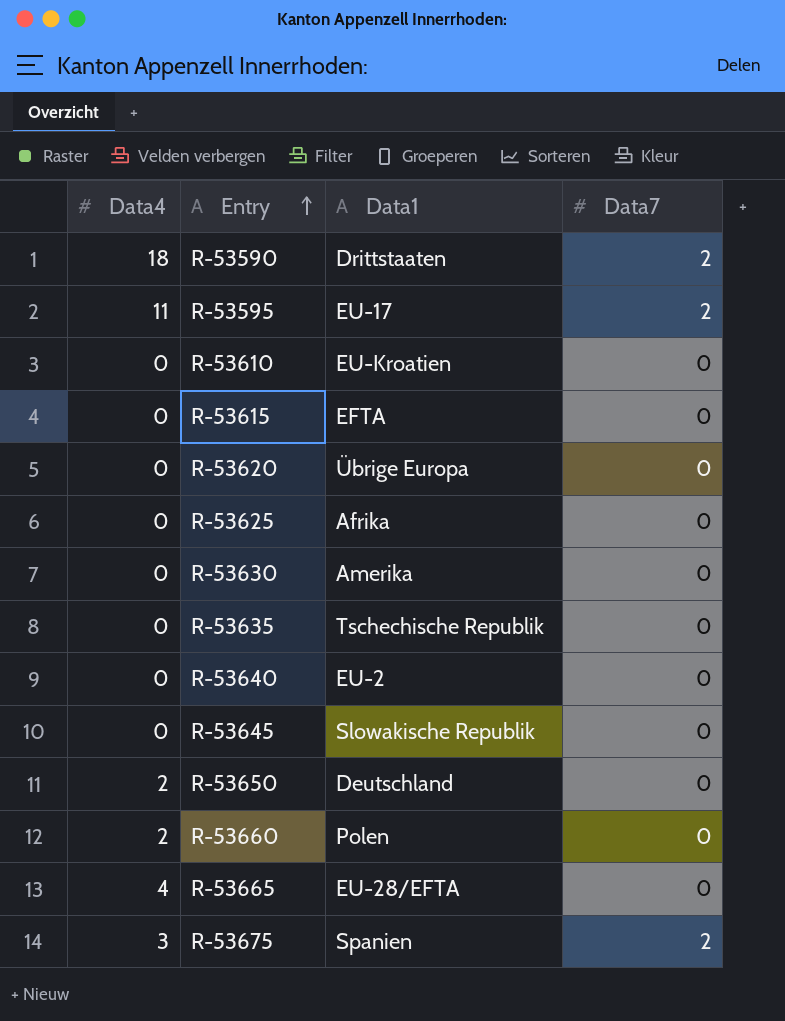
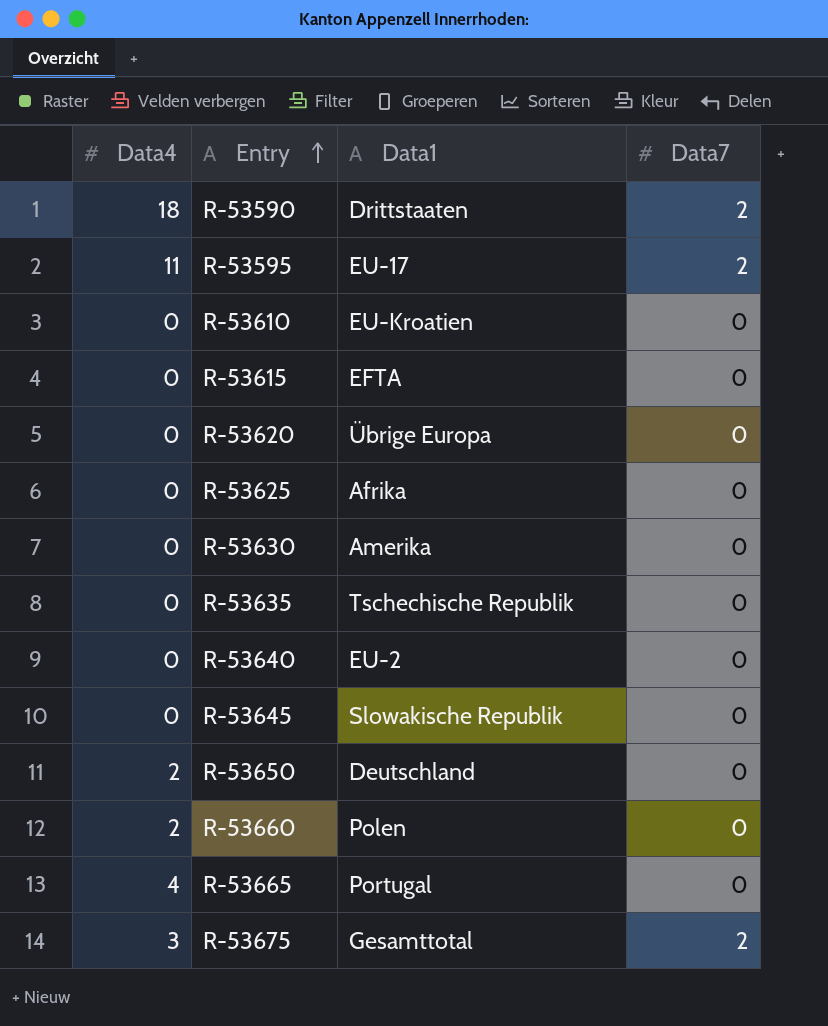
R-53665 | Data1: EU-28/EFTA -> Portugal
R-53675 | Data1: Spanien -> Gesamttotal

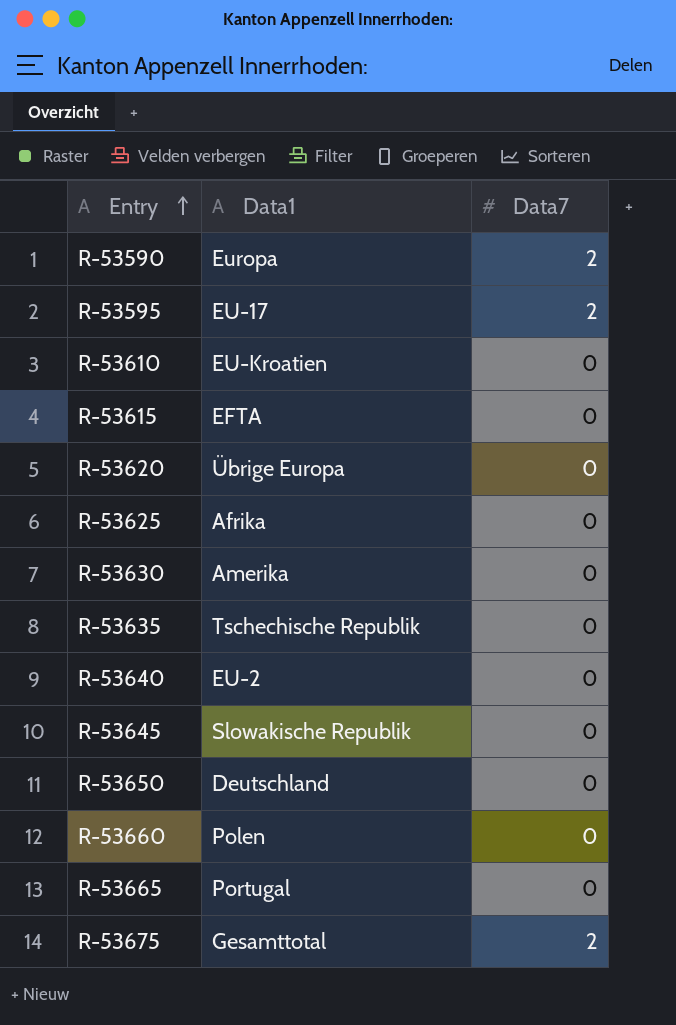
column Data4 | position: 1 -> none
R-53590 | Data1: Drittstaaten -> Europa

